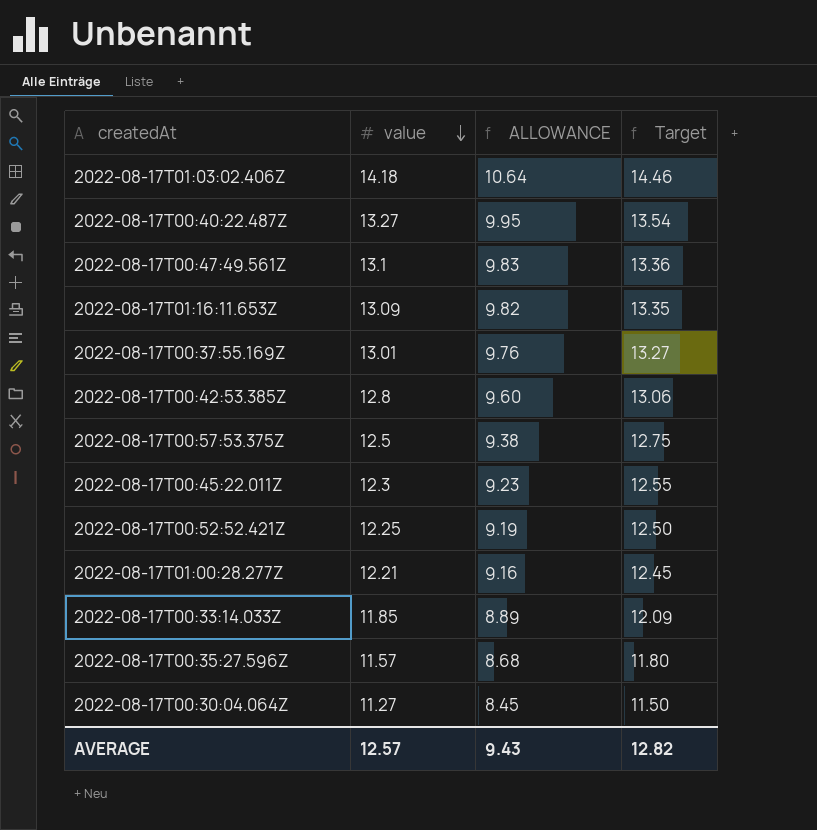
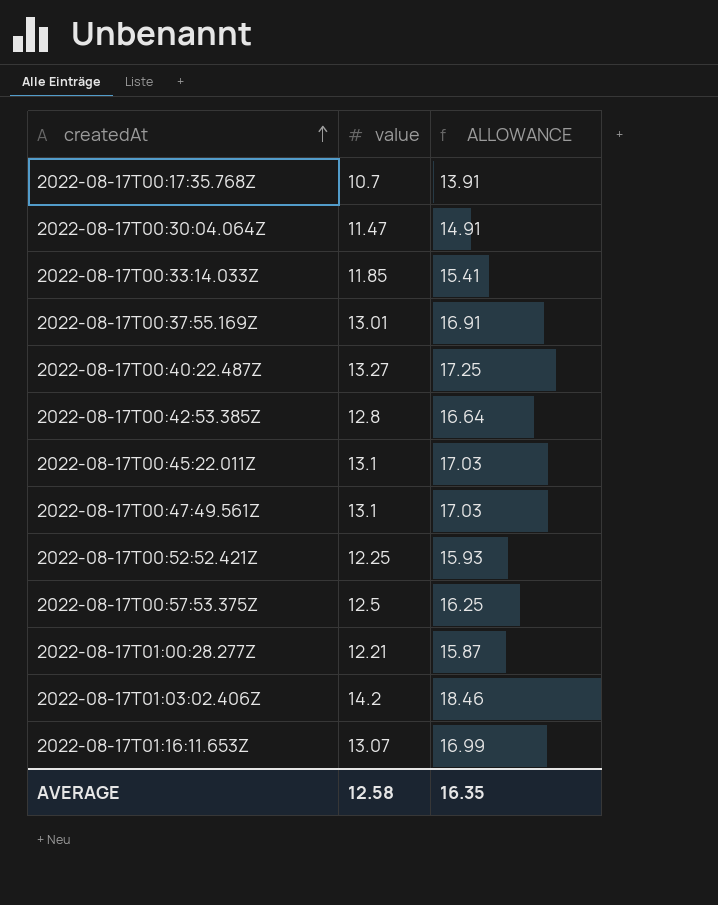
row order: value descending -> createdAt ascending
column Target | formula: [value] * 1.02 -> none
column ALLOWANCE | formula: [value] * 0.75 -> [value] * 1.3
row 2022-08-17T00:35:27.596Z: 11.57 | 8.68 | 11.80 -> none
row 2022-08-17T00:17:35.768Z: none -> 10.7 | 13.91
2022-08-17T00:30:04.064Z | value: 11.27 -> 11.47
2022-08-17T00:45:22.011Z | value: 12.3 -> 13.1
2022-08-17T01:03:02.406Z | value: 14.18 -> 14.2
2022-08-17T01:16:11.653Z | value: 13.09 -> 13.07
AVERAGE | value: 12.57 -> 12.58
AVERAGE | ALLOWANCE: 9.43 -> 16.35

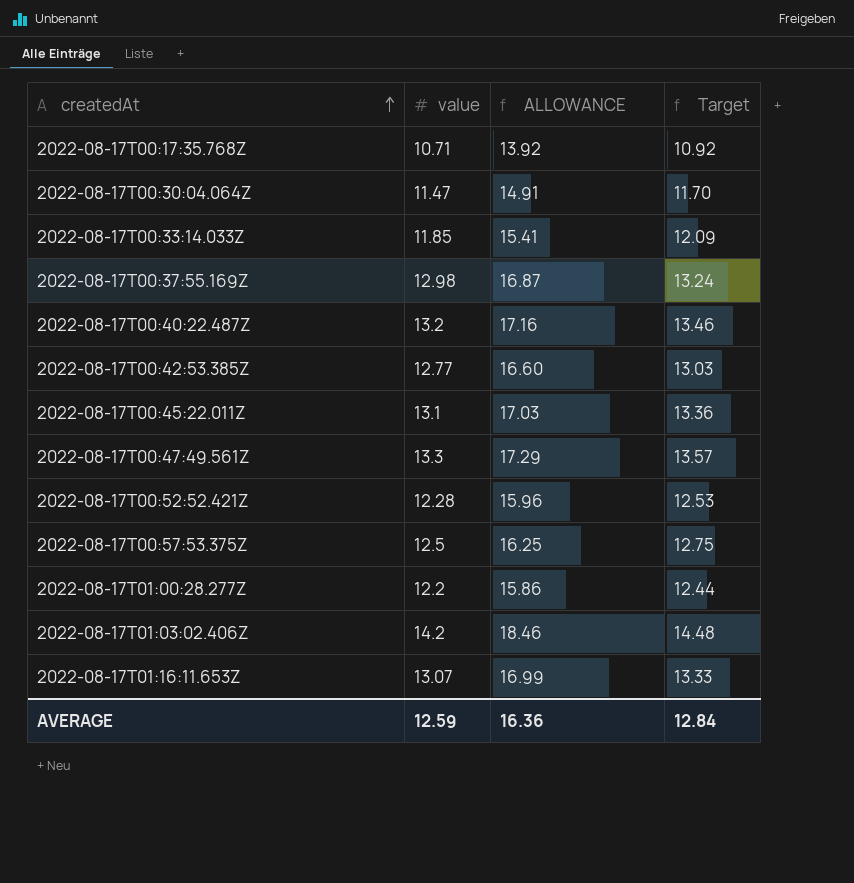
column Target | formula: none -> [value] * 1.02
2022-08-17T00:17:35.768Z | value: 10.7 -> 10.71
2022-08-17T00:17:35.768Z | ALLOWANCE: 13.91 -> 13.92
2022-08-17T00:37:55.169Z | value: 13.01 -> 12.98
2022-08-17T00:37:55.169Z | ALLOWANCE: 16.91 -> 16.87
2022-08-17T00:40:22.487Z | value: 13.27 -> 13.2
2022-08-17T00:40:22.487Z | ALLOWANCE: 17.25 -> 17.16
2022-08-17T00:42:53.385Z | value: 12.8 -> 12.77
2022-08-17T00:42:53.385Z | ALLOWANCE: 16.64 -> 16.60
2022-08-17T00:47:49.561Z | value: 13.1 -> 13.3
2022-08-17T00:47:49.561Z | ALLOWANCE: 17.03 -> 17.29
2022-08-17T00:52:52.421Z | value: 12.25 -> 12.28
2022-08-17T00:52:52.421Z | ALLOWANCE: 15.93 -> 15.96
2022-08-17T01:00:28.277Z | value: 12.21 -> 12.2
2022-08-17T01:00:28.277Z | ALLOWANCE: 15.87 -> 15.86
AVERAGE | value: 12.58 -> 12.59
AVERAGE | ALLOWANCE: 16.35 -> 16.36

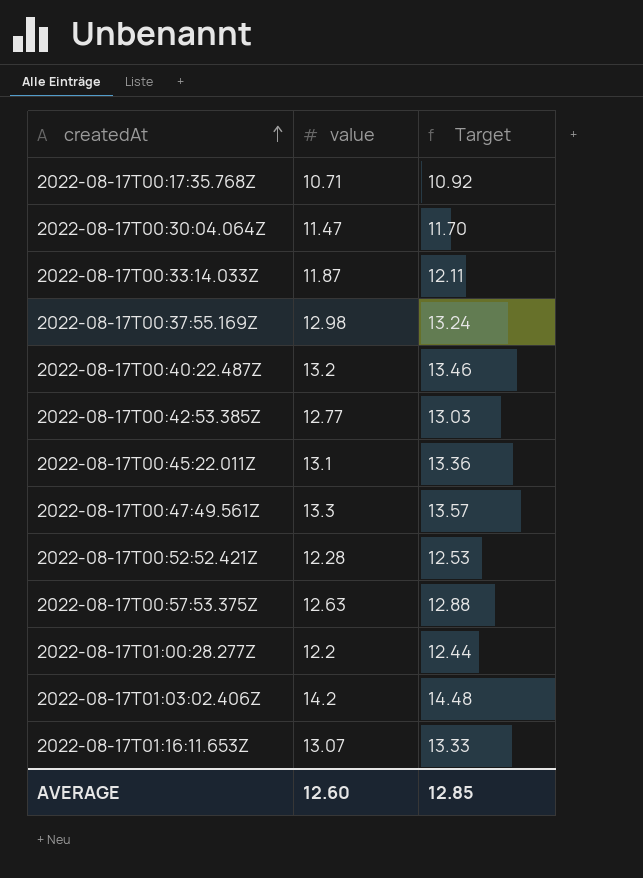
column ALLOWANCE | formula: [value] * 1.3 -> none
2022-08-17T00:33:14.033Z | value: 11.85 -> 11.87
2022-08-17T00:33:14.033Z | Target: 12.09 -> 12.11
2022-08-17T00:57:53.375Z | value: 12.5 -> 12.63
2022-08-17T00:57:53.375Z | Target: 12.75 -> 12.88
AVERAGE | value: 12.59 -> 12.60
AVERAGE | Target: 12.84 -> 12.85

